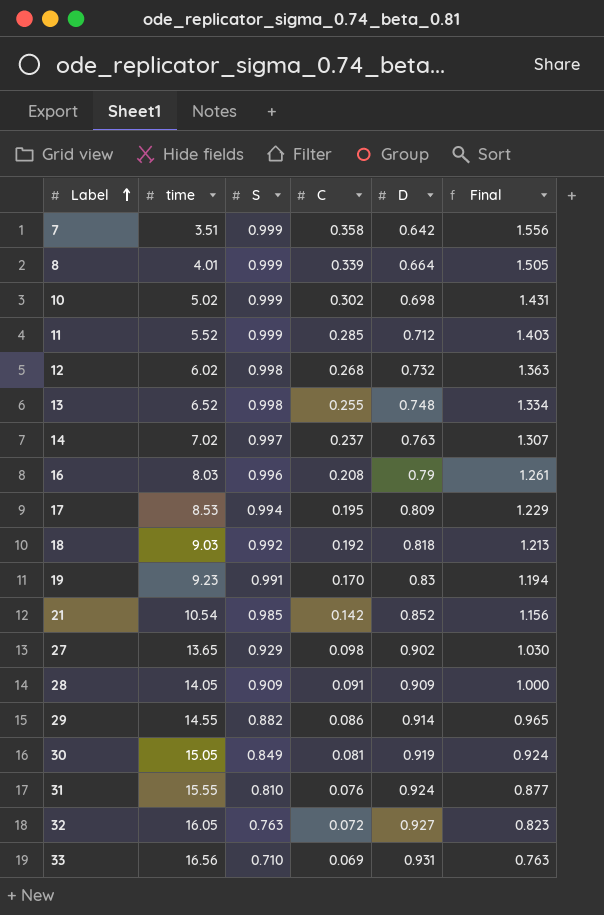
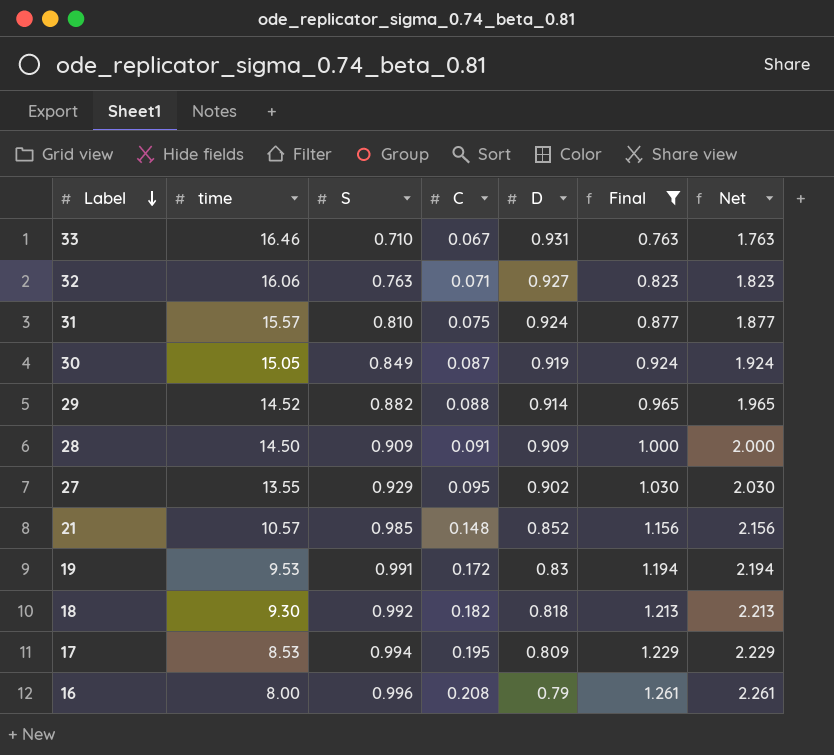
filter: none -> Final <= 1.261
row order: Label ascending -> Label descending
column Net | formula: none -> [Final] + 1
33 | time: 16.56 -> 16.46
33 | C: 0.069 -> 0.067
32 | time: 16.05 -> 16.06
32 | C: 0.072 -> 0.071
31 | time: 15.55 -> 15.57
31 | C: 0.076 -> 0.075
30 | C: 0.081 -> 0.087
29 | time: 14.55 -> 14.52
29 | C: 0.086 -> 0.088
28 | time: 14.05 -> 14.50
27 | time: 13.65 -> 13.55
27 | C: 0.098 -> 0.095
21 | time: 10.54 -> 10.57
21 | C: 0.142 -> 0.148
19 | time: 9.23 -> 9.53
19 | C: 0.170 -> 0.172
18 | time: 9.03 -> 9.30
18 | C: 0.192 -> 0.182
16 | time: 8.03 -> 8.00

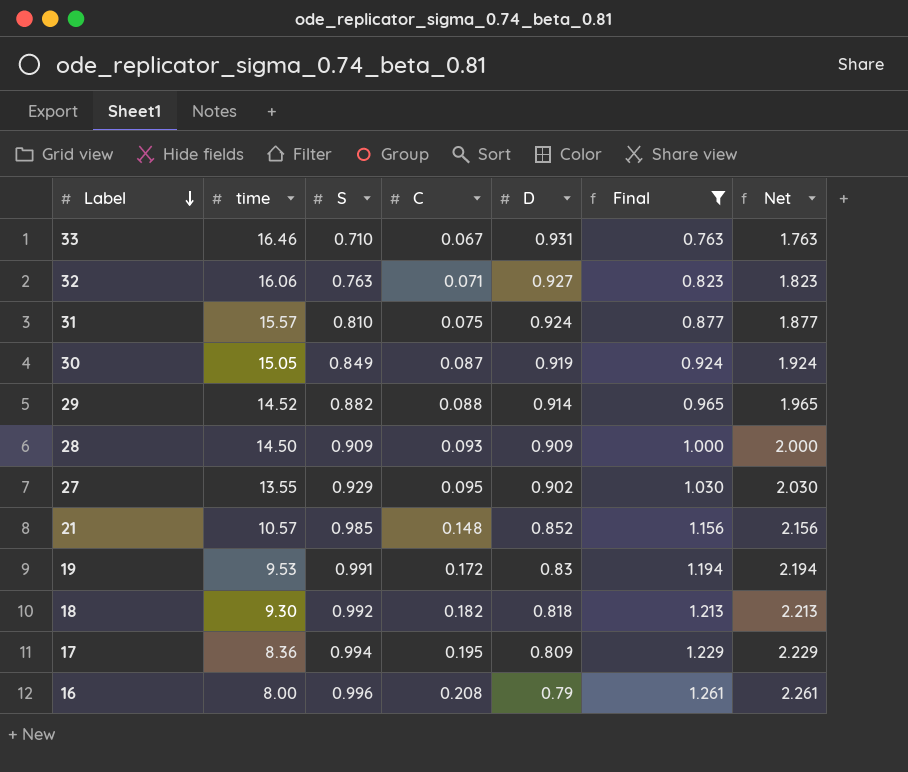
28 | C: 0.091 -> 0.093
17 | time: 8.53 -> 8.36

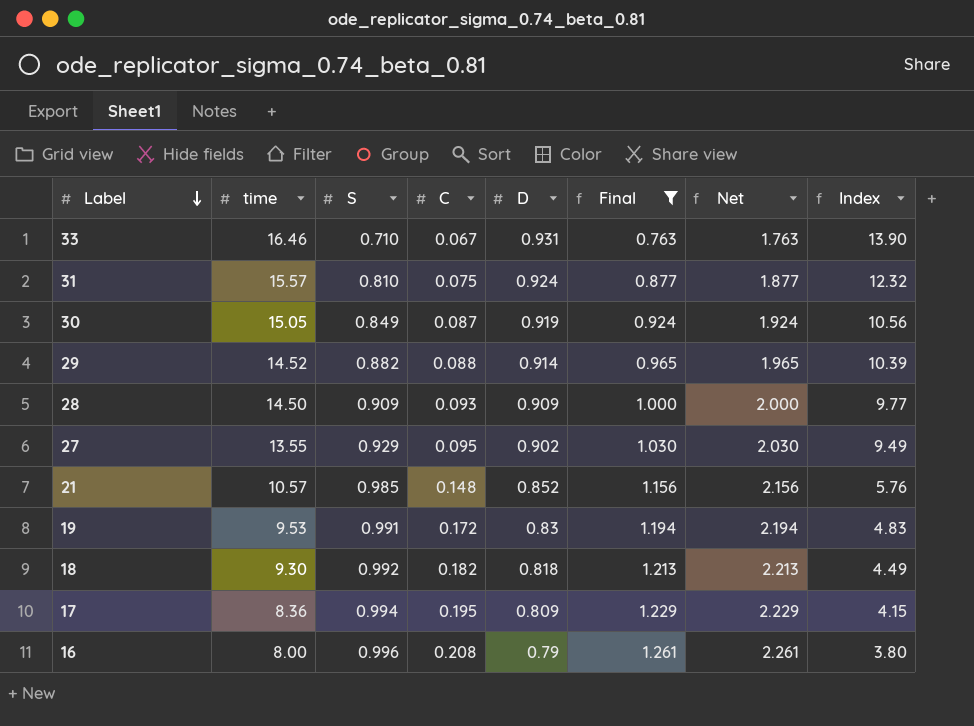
column Index | formula: none -> [D] / [C]
row 32: 16.06 | 0.763 | 0.071 | 0.927 | 0.823 | 1.823 -> none

